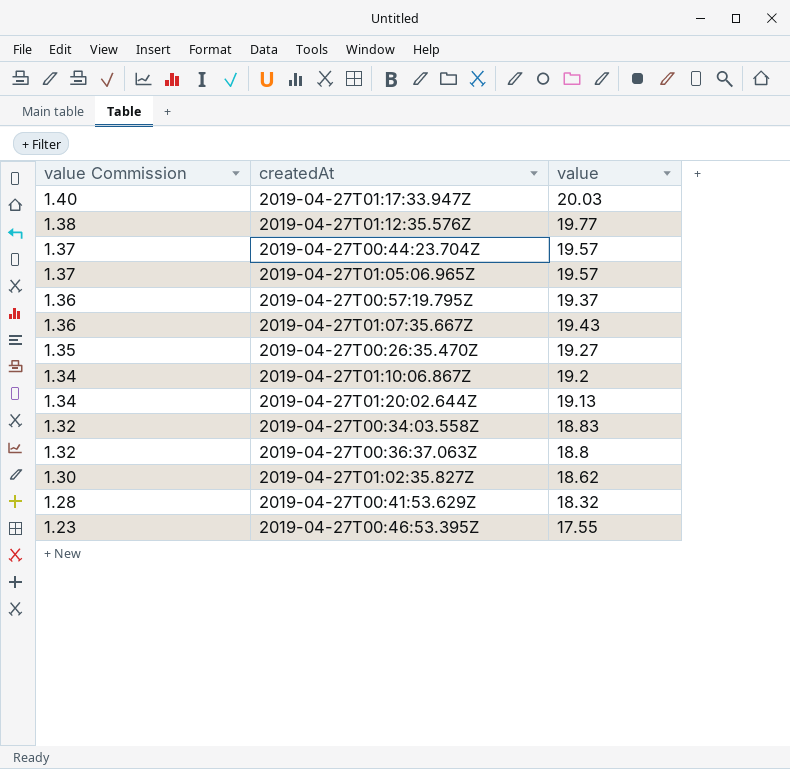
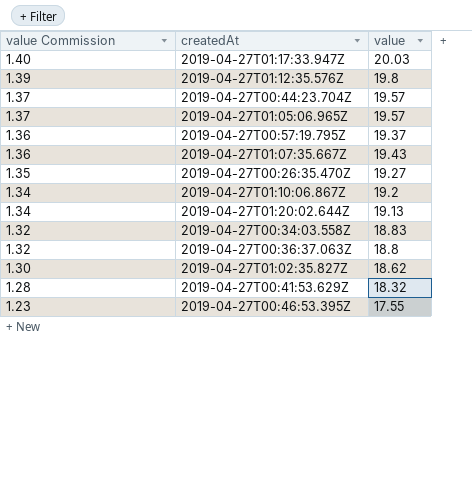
2019-04-27T01:12:35.576Z | value Commission: 1.38 -> 1.39
2019-04-27T01:12:35.576Z | value: 19.77 -> 19.8

